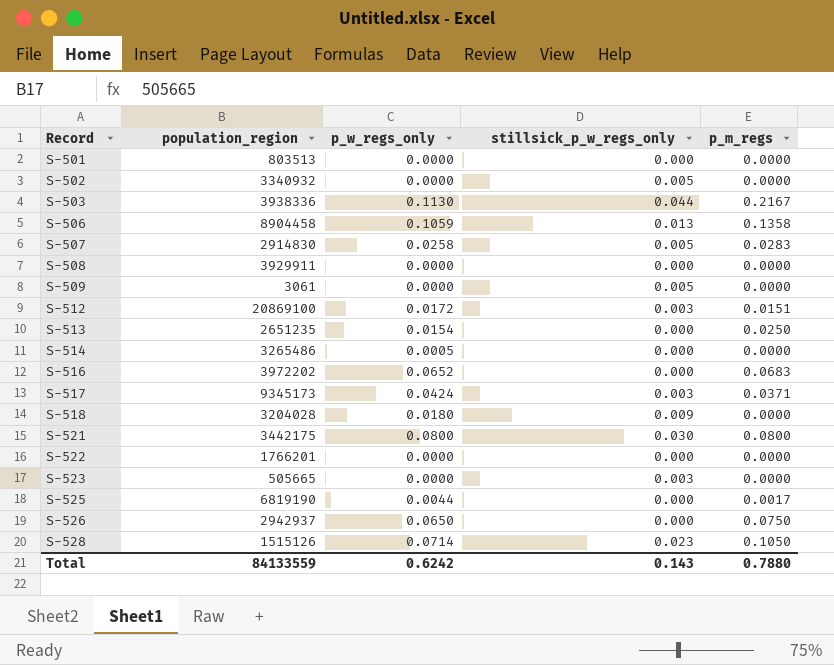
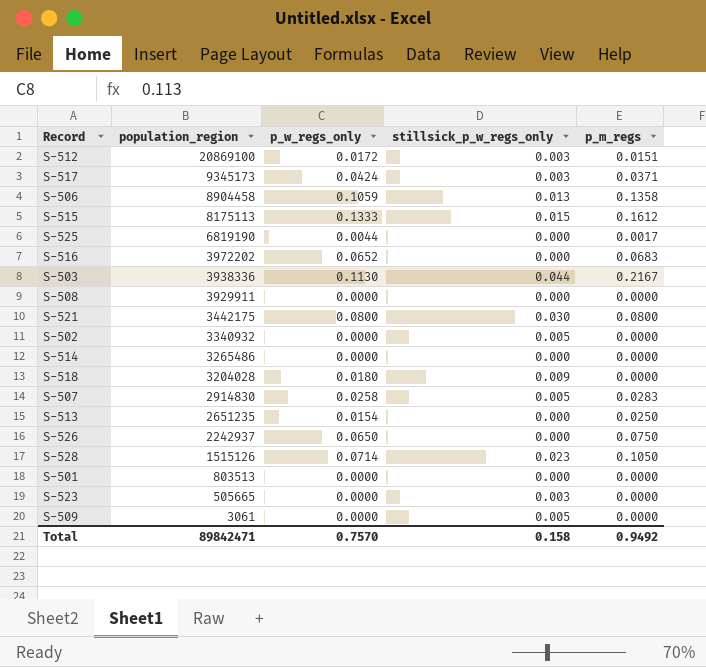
row order: Record ascending -> population_region descending
row S-522: 1766201 | 0.0000 | 0.000 | 0.0000 -> none
row S-515: none -> 8175113 | 0.1333 | 0.015 | 0.1612
S-514 | p_w_regs_only: 0.0005 -> 0.0000
S-526 | population_region: 2942937 -> 2242937
Total | population_region: 84133559 -> 89842471
Total | p_w_regs_only: 0.6242 -> 0.7570
Total | stillsick_p_w_regs_only: 0.143 -> 0.158
Total | p_m_regs: 0.7880 -> 0.9492

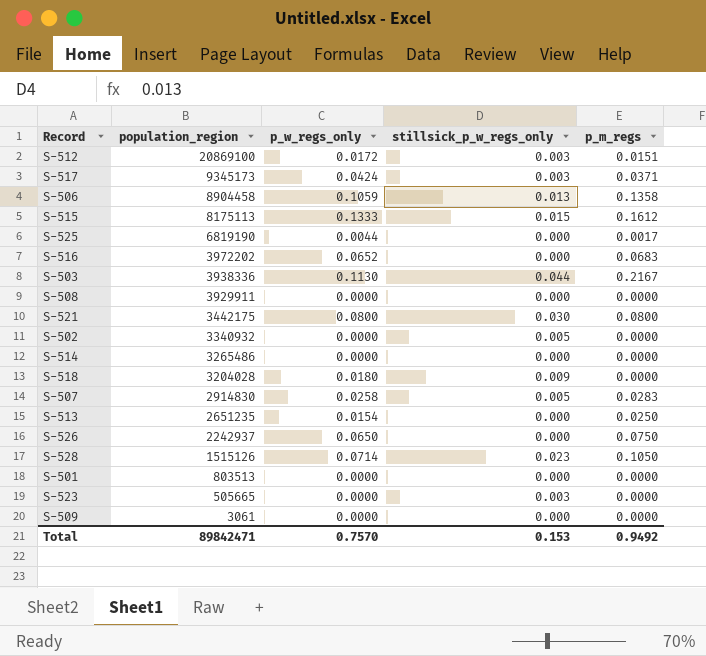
S-509 | stillsick_p_w_regs_only: 0.005 -> 0.000
Total | stillsick_p_w_regs_only: 0.158 -> 0.153

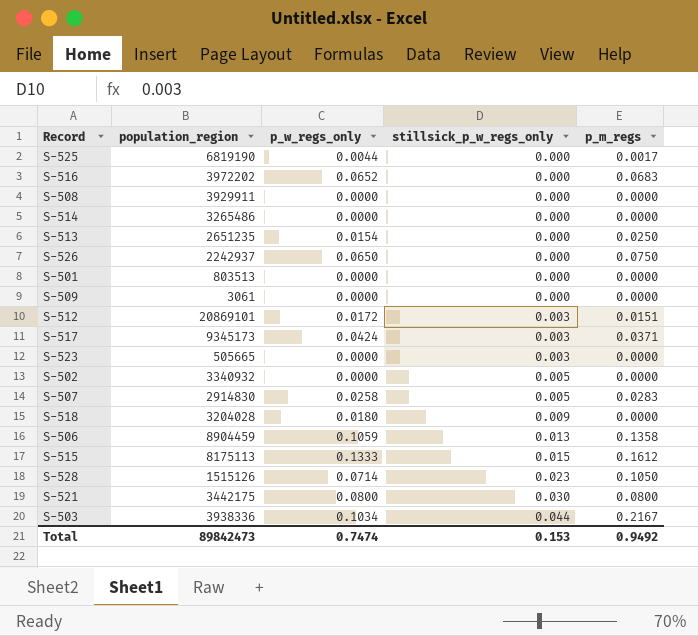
row order: population_region descending -> stillsick_p_w_regs_only ascending
S-512 | population_region: 20869100 -> 20869101
S-506 | population_region: 8904458 -> 8904459
S-503 | p_w_regs_only: 0.1130 -> 0.1034
Total | population_region: 89842471 -> 89842473
Total | p_w_regs_only: 0.7570 -> 0.7474

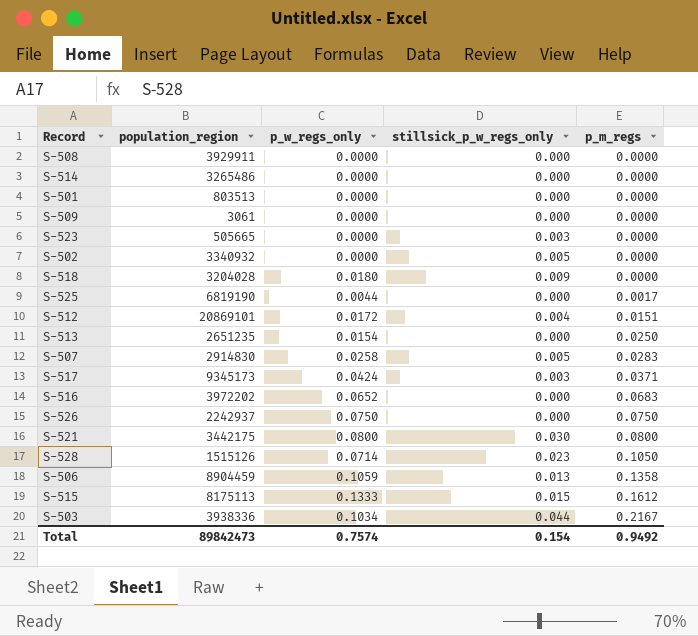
row order: stillsick_p_w_regs_only ascending -> p_m_regs ascending
S-512 | stillsick_p_w_regs_only: 0.003 -> 0.004
S-526 | p_w_regs_only: 0.0650 -> 0.0750
Total | p_w_regs_only: 0.7474 -> 0.7574
Total | stillsick_p_w_regs_only: 0.153 -> 0.154

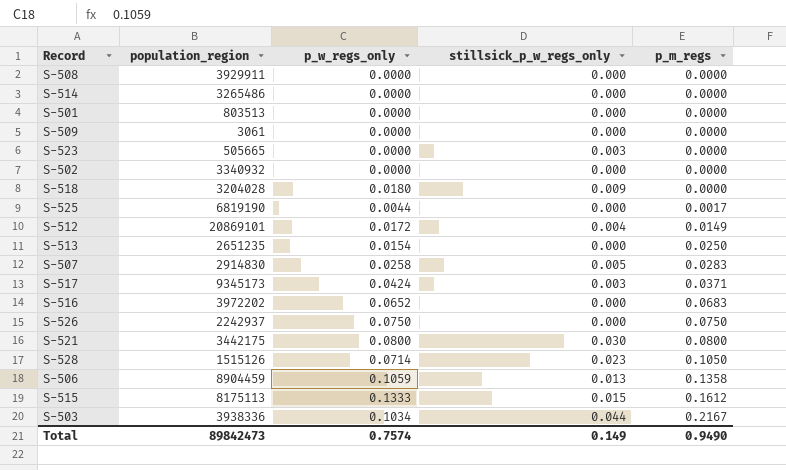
S-502 | stillsick_p_w_regs_only: 0.005 -> 0.000
S-512 | p_m_regs: 0.0151 -> 0.0149
Total | stillsick_p_w_regs_only: 0.154 -> 0.149
Total | p_m_regs: 0.9492 -> 0.9490

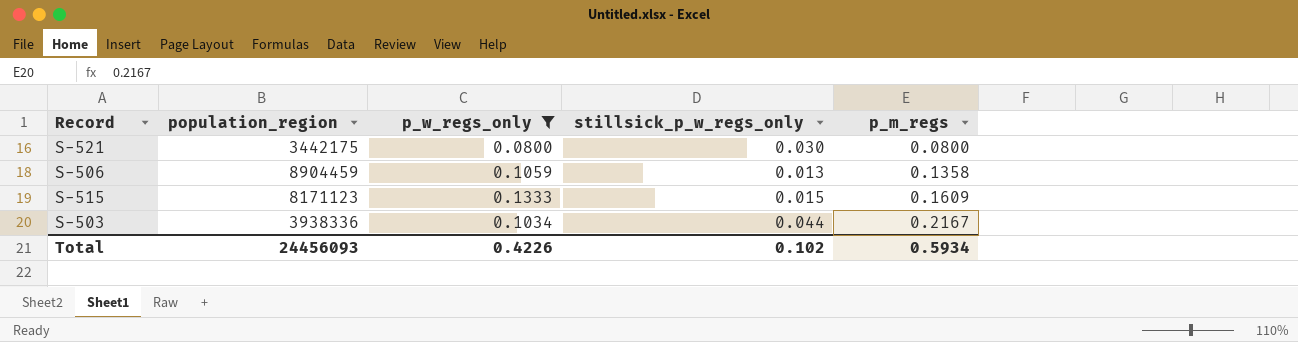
filter: none -> p_w_regs_only >= 0.0800
S-515 | population_region: 8175113 -> 8171123
S-515 | p_m_regs: 0.1612 -> 0.1609
Total | population_region: 89842473 -> 24456093
Total | p_w_regs_only: 0.7574 -> 0.4226
Total | stillsick_p_w_regs_only: 0.149 -> 0.102
Total | p_m_regs: 0.9490 -> 0.5934

